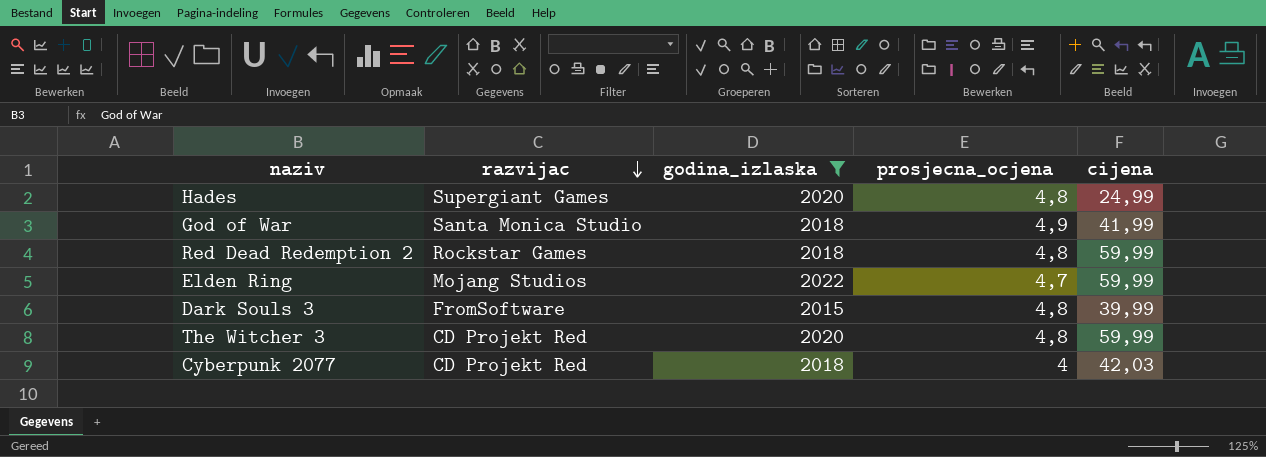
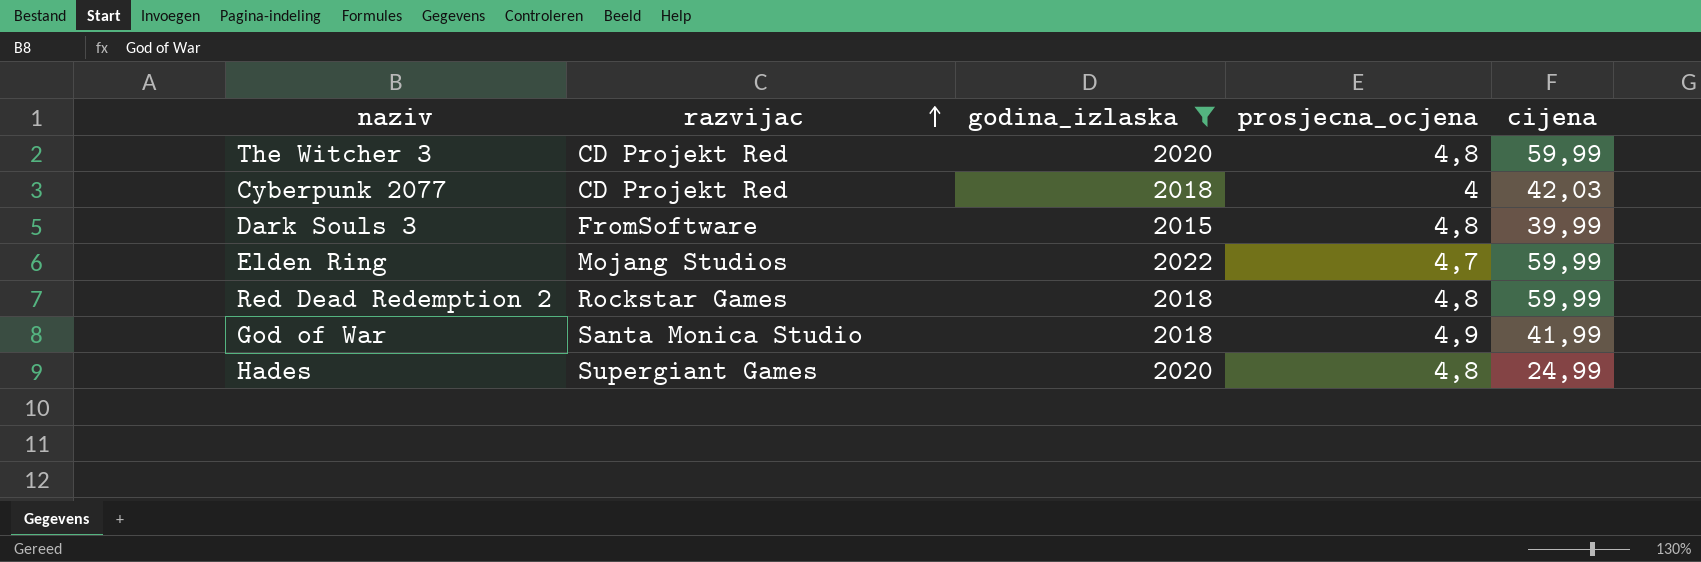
row order: razvijac descending -> razvijac ascending

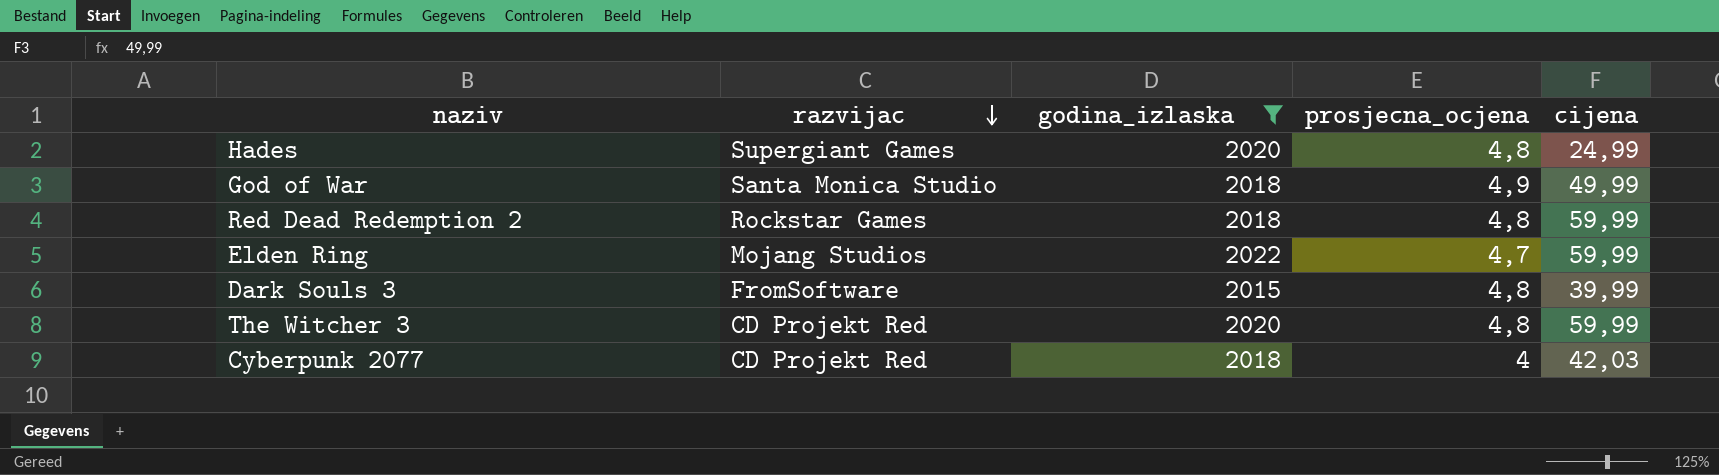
row order: razvijac ascending -> razvijac descending
God of War | cijena: 41,99 -> 49,99

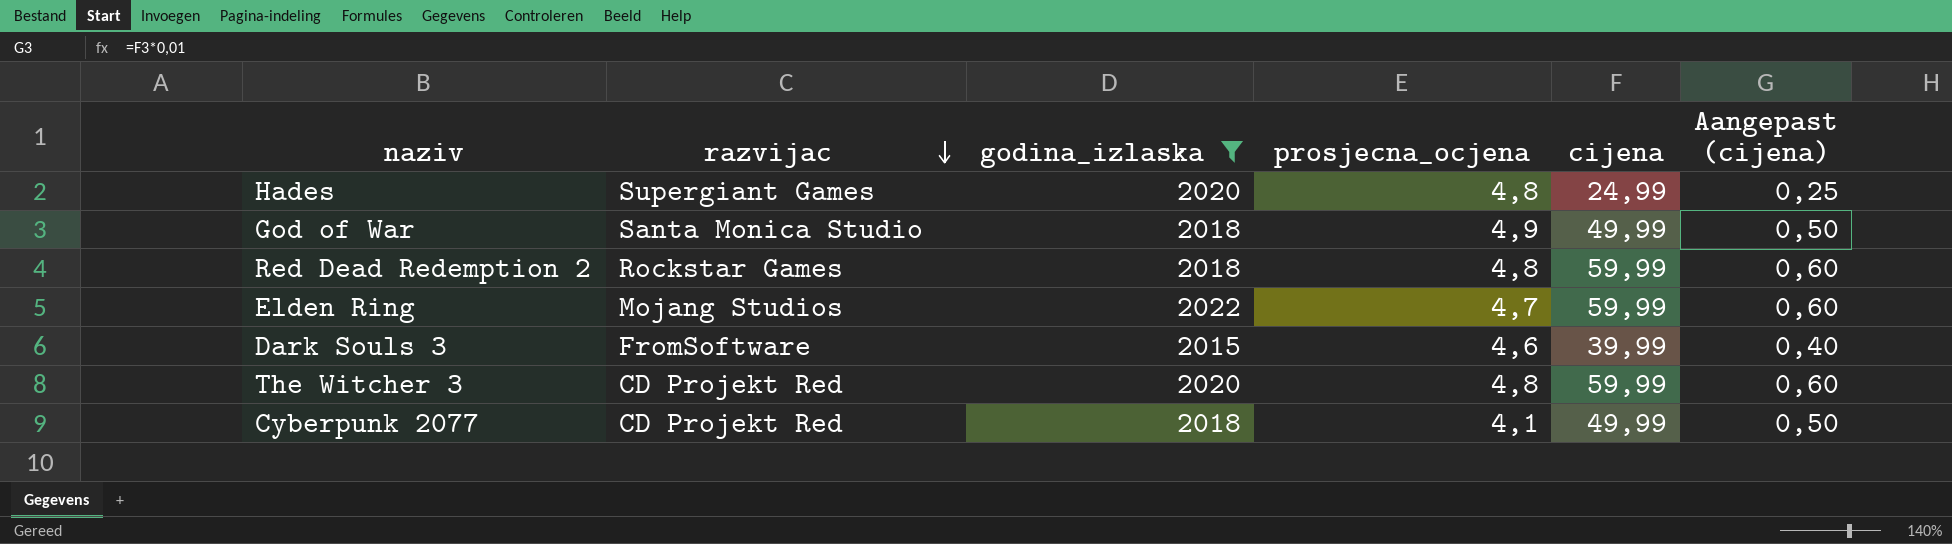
column Aangepast (cijena) | formula: none -> [cijena] * 0,01
Dark Souls 3 | prosjecna_ocjena: 4,8 -> 4,6
Cyberpunk 2077 | prosjecna_ocjena: 4 -> 4,1
Cyberpunk 2077 | cijena: 42,03 -> 49,99

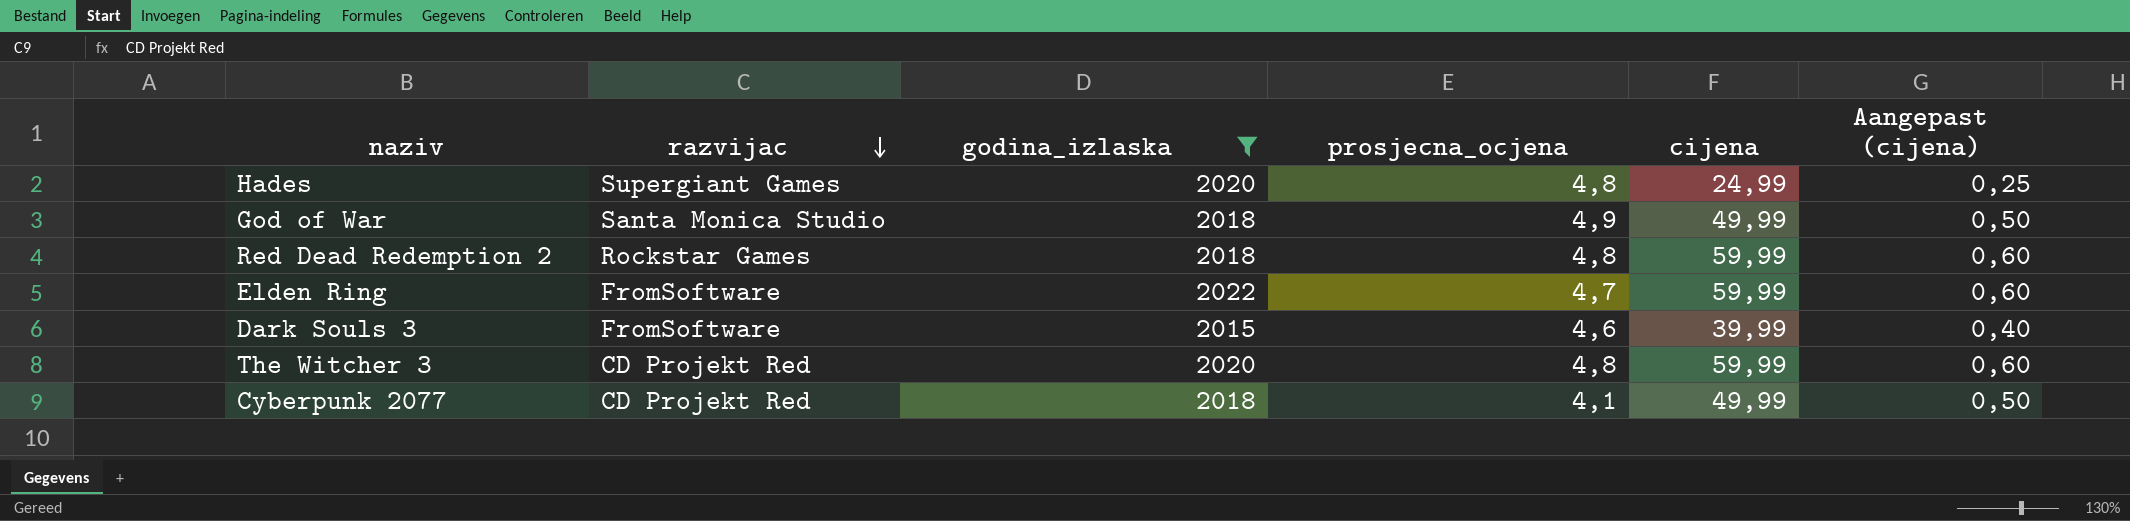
Elden Ring | razvijac: Mojang Studios -> FromSoftware

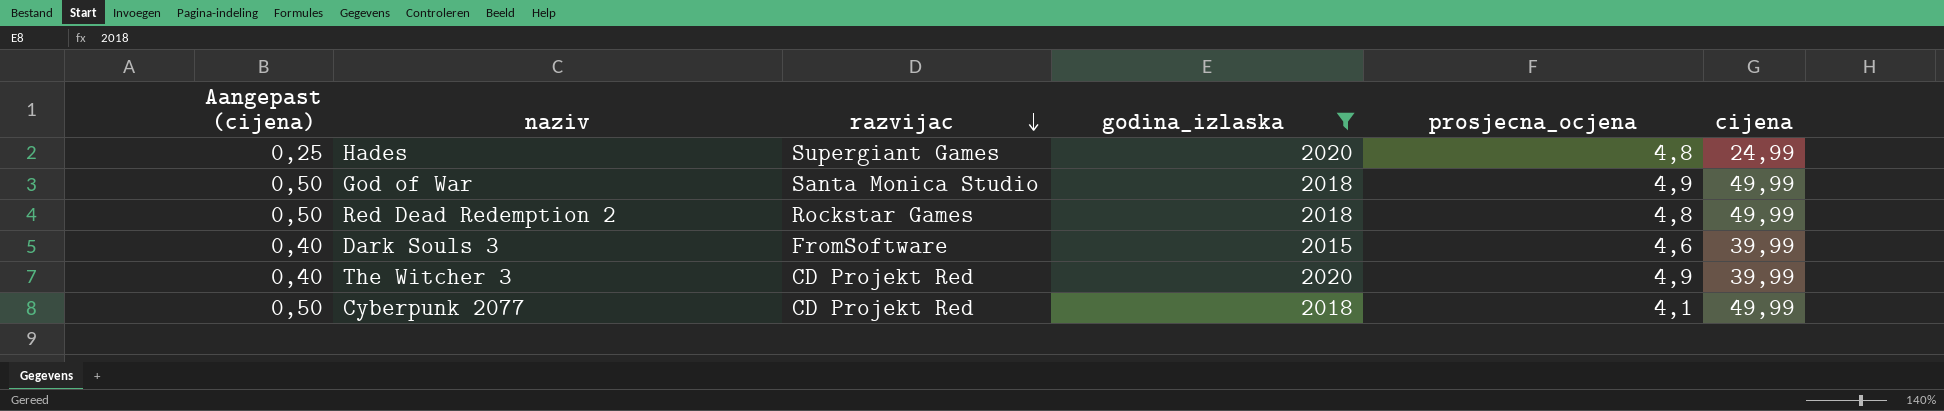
column Aangepast (cijena) | position: 6 -> 1
row Elden Ring: FromSoftware | 2022 | 4,7 | 59,99 | 0,60 -> none
Red Dead Redemption 2 | Aangepast (cijena): 0,60 -> 0,50
Red Dead Redemption 2 | cijena: 59,99 -> 49,99
The Witcher 3 | Aangepast (cijena): 0,60 -> 0,40
The Witcher 3 | prosjecna_ocjena: 4,8 -> 4,9
The Witcher 3 | cijena: 59,99 -> 39,99

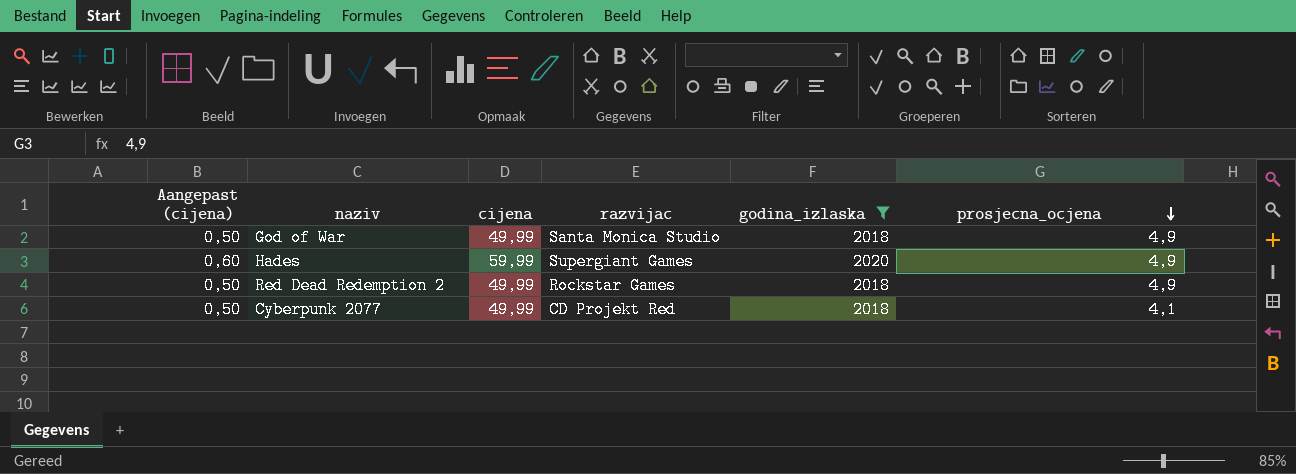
row order: razvijac descending -> prosjecna_ocjena descending
column cijena | position: 6 -> 3
row Dark Souls 3: 0,40 | FromSoftware | 2015 | 4,6 | 39,99 -> none
row The Witcher 3: 0,40 | CD Projekt Red | 2020 | 4,9 | 39,99 -> none
Hades | Aangepast (cijena): 0,25 -> 0,60
Hades | cijena: 24,99 -> 59,99
Hades | prosjecna_ocjena: 4,8 -> 4,9
Red Dead Redemption 2 | prosjecna_ocjena: 4,8 -> 4,9

